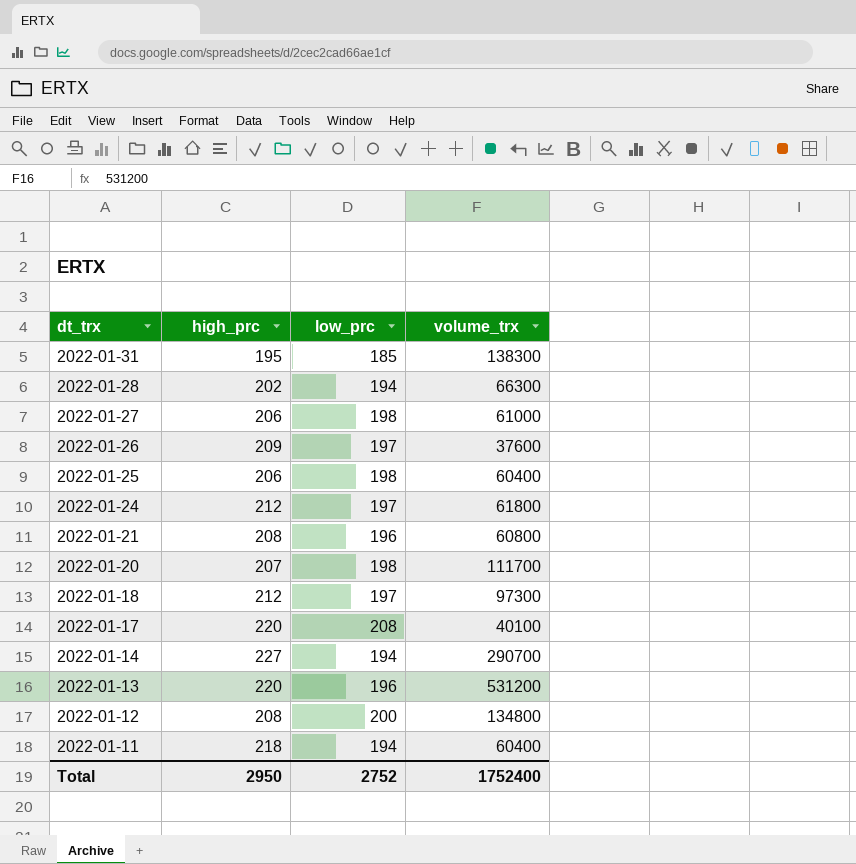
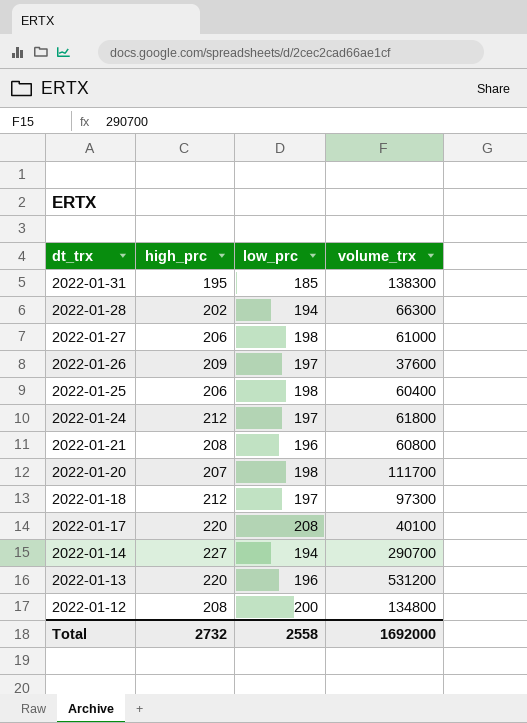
row 2022-01-11: 218 | 194 | 60400 -> none
Total | high_prc: 2950 -> 2732
Total | low_prc: 2752 -> 2558
Total | volume_trx: 1752400 -> 1692000

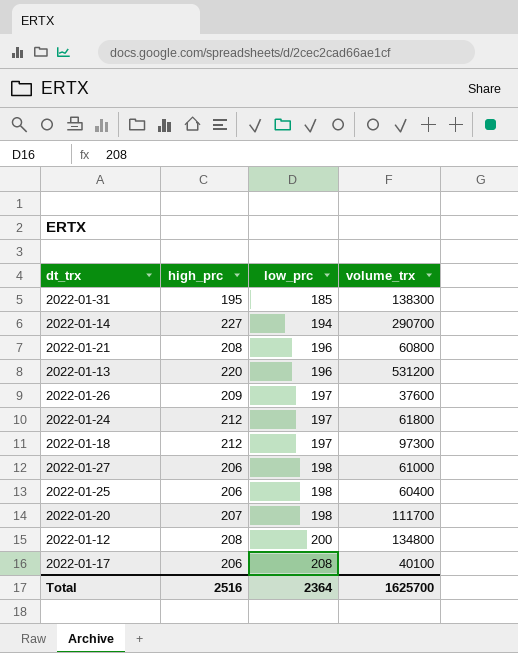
row order: dt_trx descending -> low_prc ascending
row 2022-01-28: 202 | 194 | 66300 -> none
2022-01-17 | high_prc: 220 -> 206
Total | high_prc: 2732 -> 2516
Total | low_prc: 2558 -> 2364
Total | volume_trx: 1692000 -> 1625700

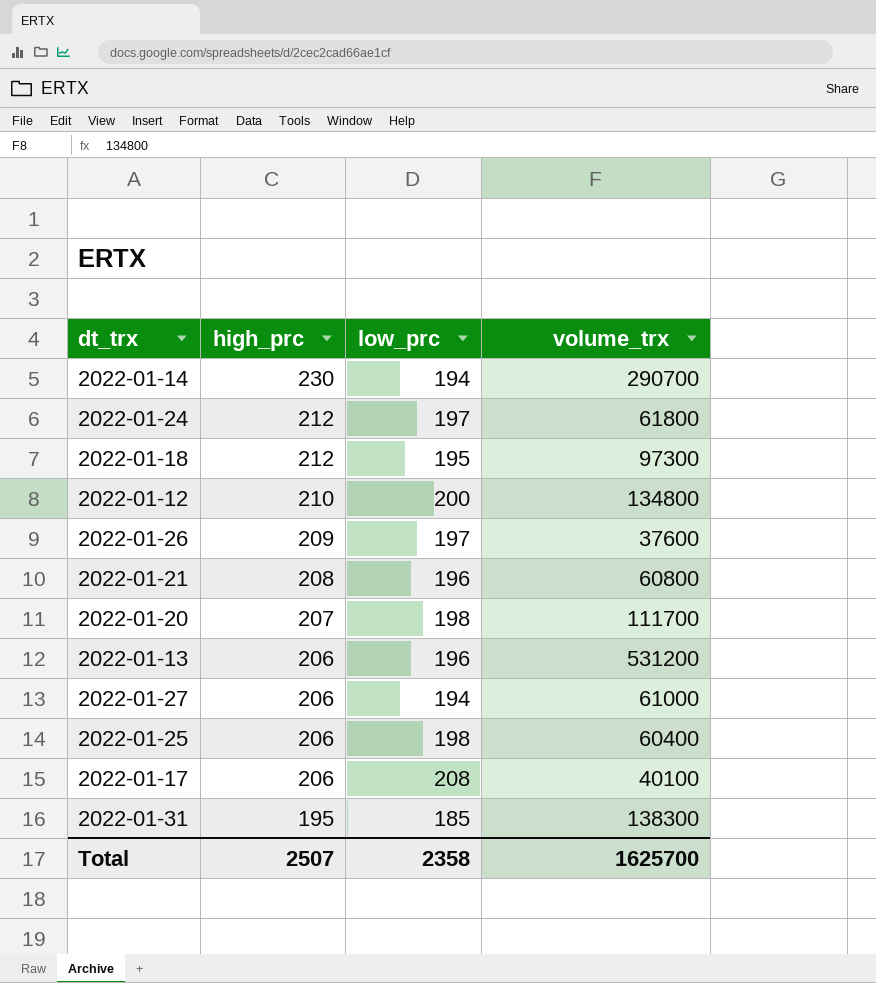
row order: low_prc ascending -> high_prc descending
2022-01-14 | high_prc: 227 -> 230
2022-01-18 | low_prc: 197 -> 195
2022-01-12 | high_prc: 208 -> 210
2022-01-13 | high_prc: 220 -> 206
2022-01-27 | low_prc: 198 -> 194
Total | high_prc: 2516 -> 2507
Total | low_prc: 2364 -> 2358

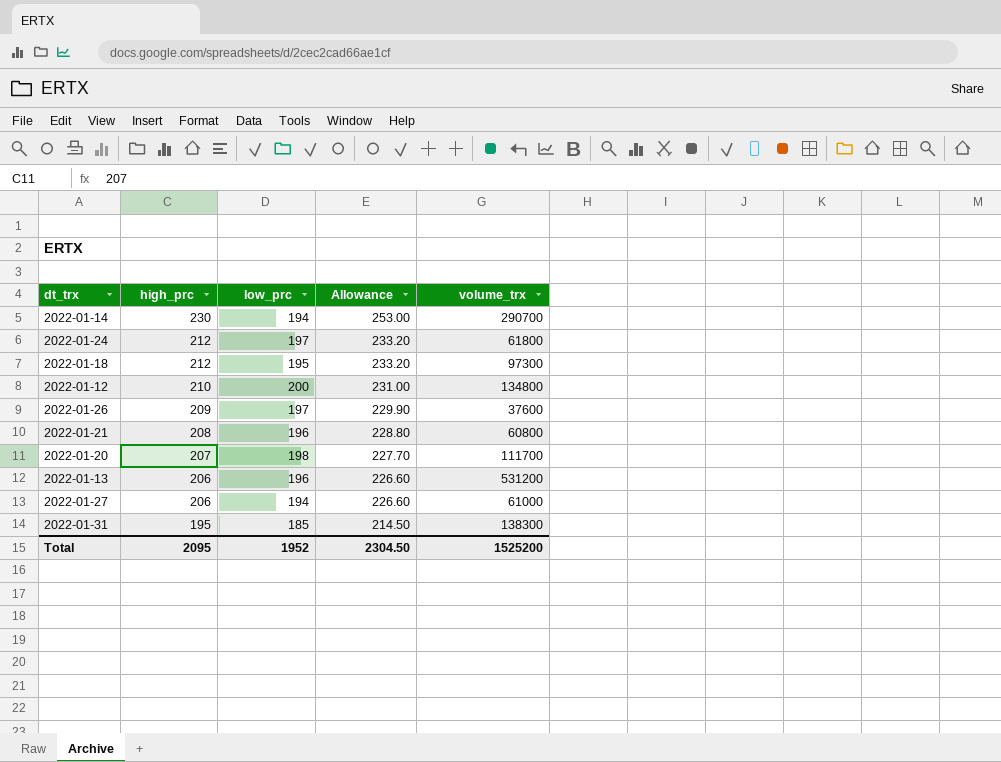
column Allowance | formula: none -> [high_prc] * 1.1
row 2022-01-25: 206 | 198 | 60400 -> none
row 2022-01-17: 206 | 208 | 40100 -> none
Total | high_prc: 2507 -> 2095
Total | low_prc: 2358 -> 1952
Total | volume_trx: 1625700 -> 1525200

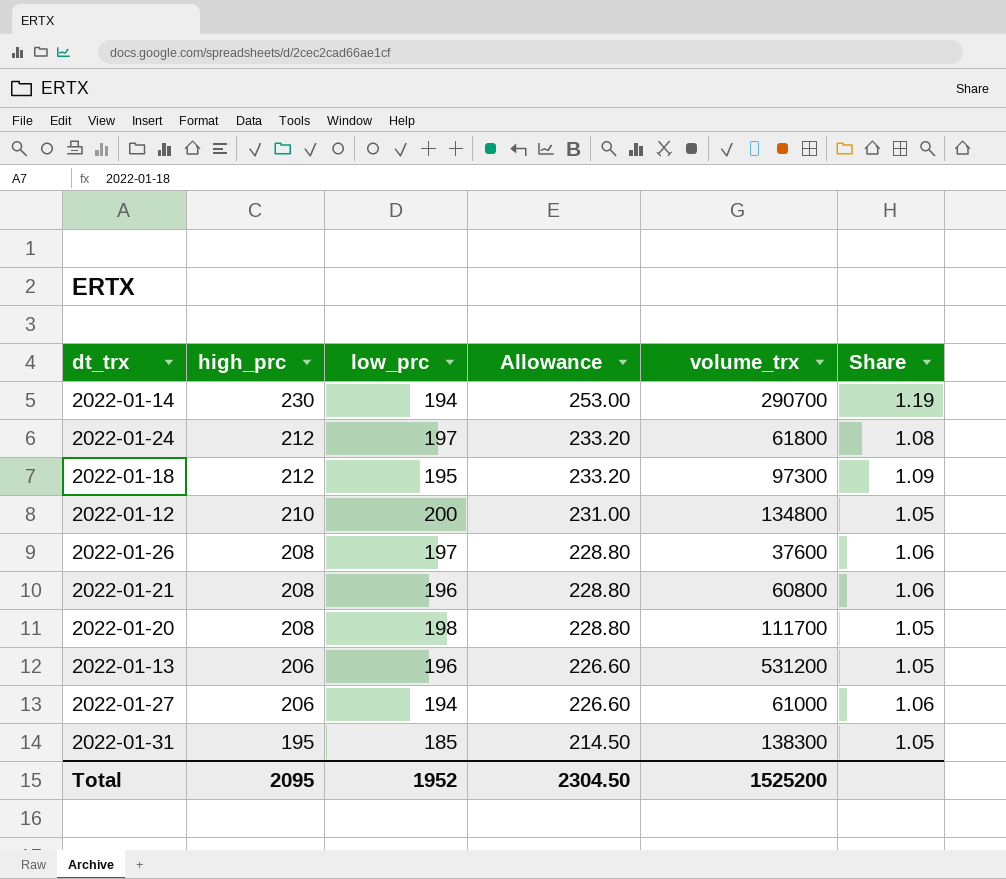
column Share | formula: none -> [high_prc] / [low_prc]
2022-01-26 | high_prc: 209 -> 208
2022-01-26 | Allowance: 229.90 -> 228.80
2022-01-20 | high_prc: 207 -> 208
2022-01-20 | Allowance: 227.70 -> 228.80

